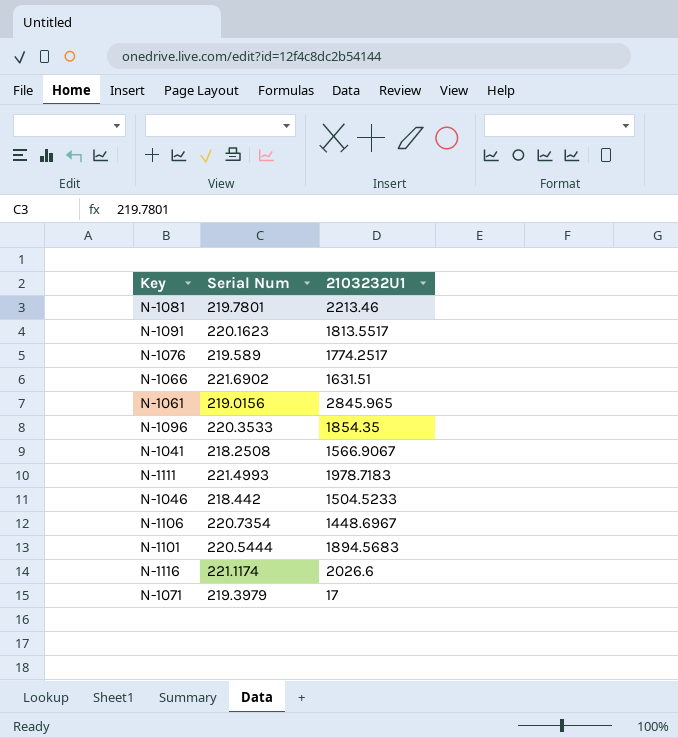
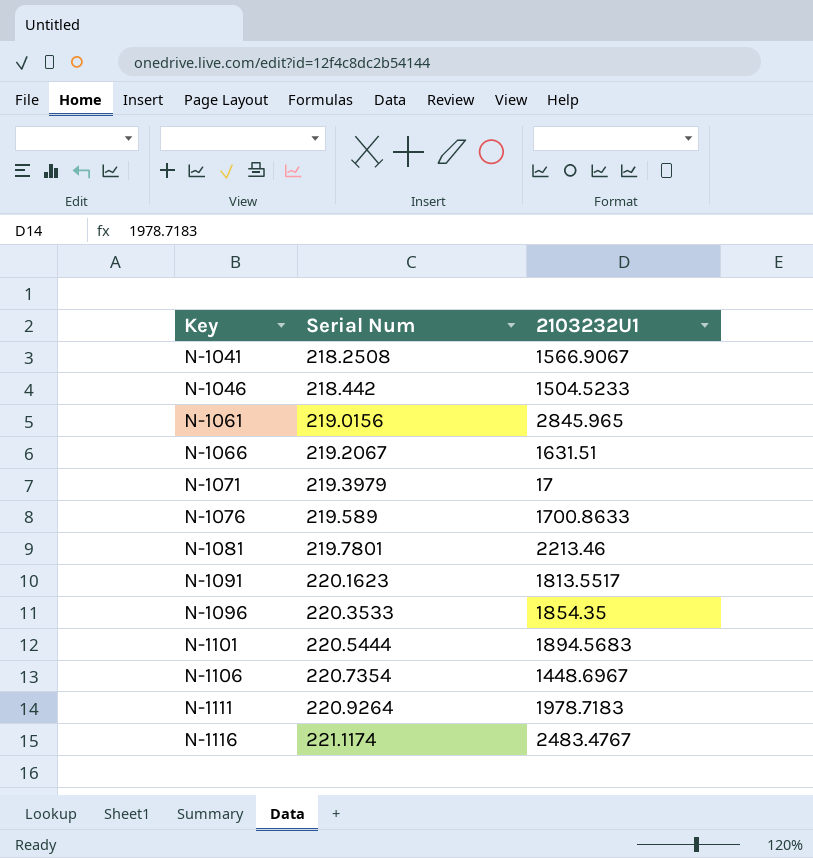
row order: none -> Key ascending
N-1066 | Serial Num: 221.6902 -> 219.2067
N-1076 | 2103232U1: 1774.2517 -> 1700.8633
N-1111 | Serial Num: 221.4993 -> 220.9264
N-1116 | 2103232U1: 2026.6 -> 2483.4767

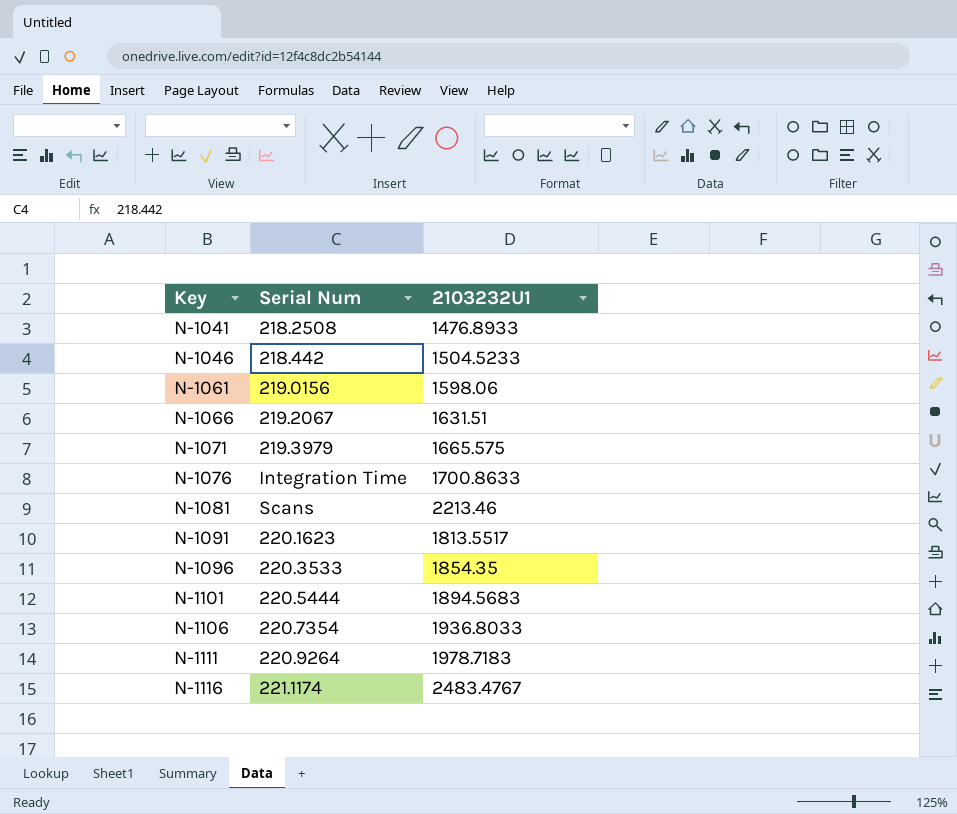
N-1041 | 2103232U1: 1566.9067 -> 1476.8933
N-1061 | 2103232U1: 2845.965 -> 1598.06
N-1071 | 2103232U1: 17 -> 1665.575
N-1076 | Serial Num: 219.589 -> Integration Time
N-1081 | Serial Num: 219.7801 -> Scans
N-1106 | 2103232U1: 1448.6967 -> 1936.8033

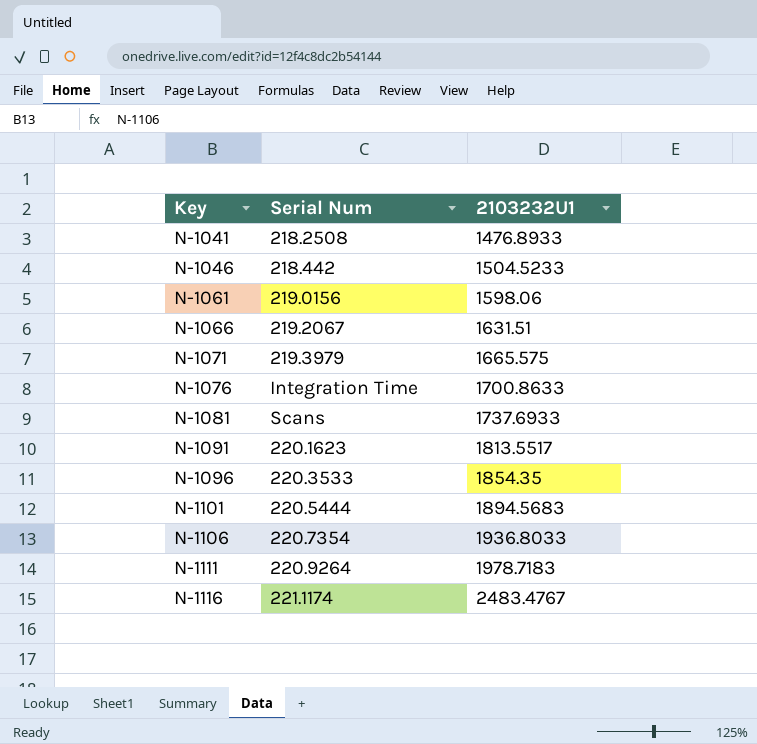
N-1081 | 2103232U1: 2213.46 -> 1737.6933

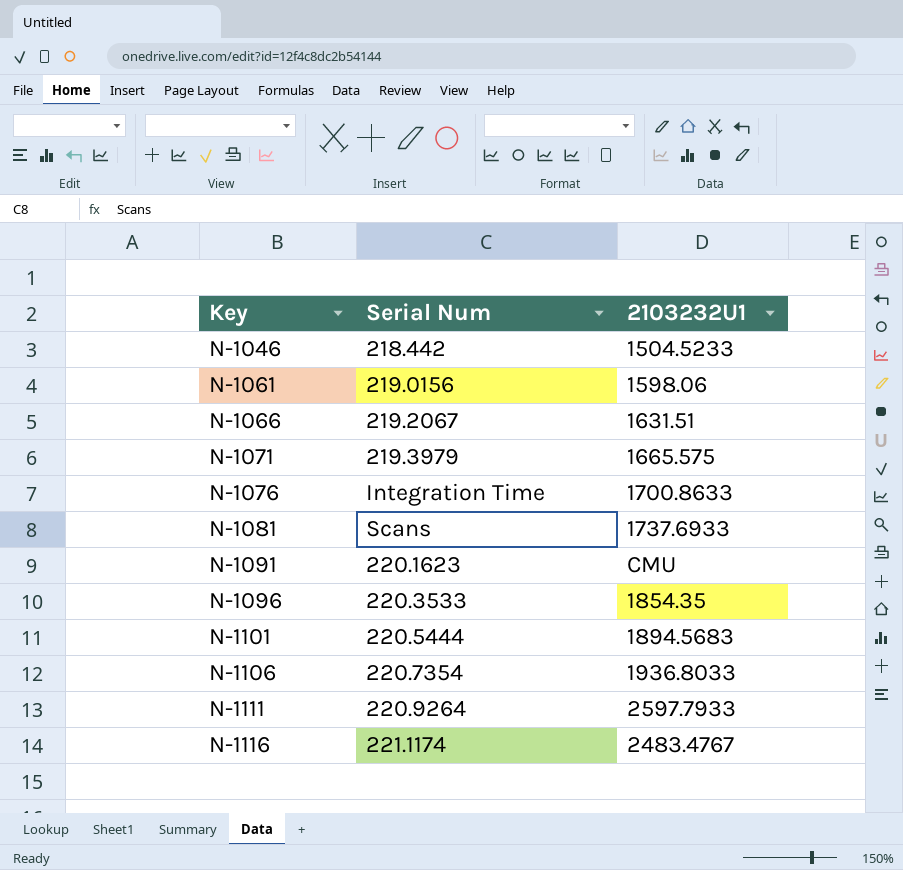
row N-1041: 218.2508 | 1476.8933 -> none
N-1091 | 2103232U1: 1813.5517 -> CMU
N-1111 | 2103232U1: 1978.7183 -> 2597.7933

